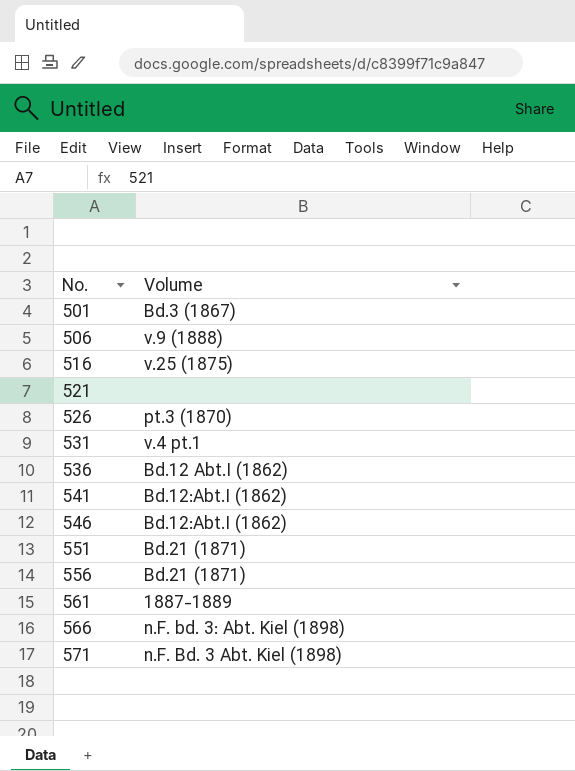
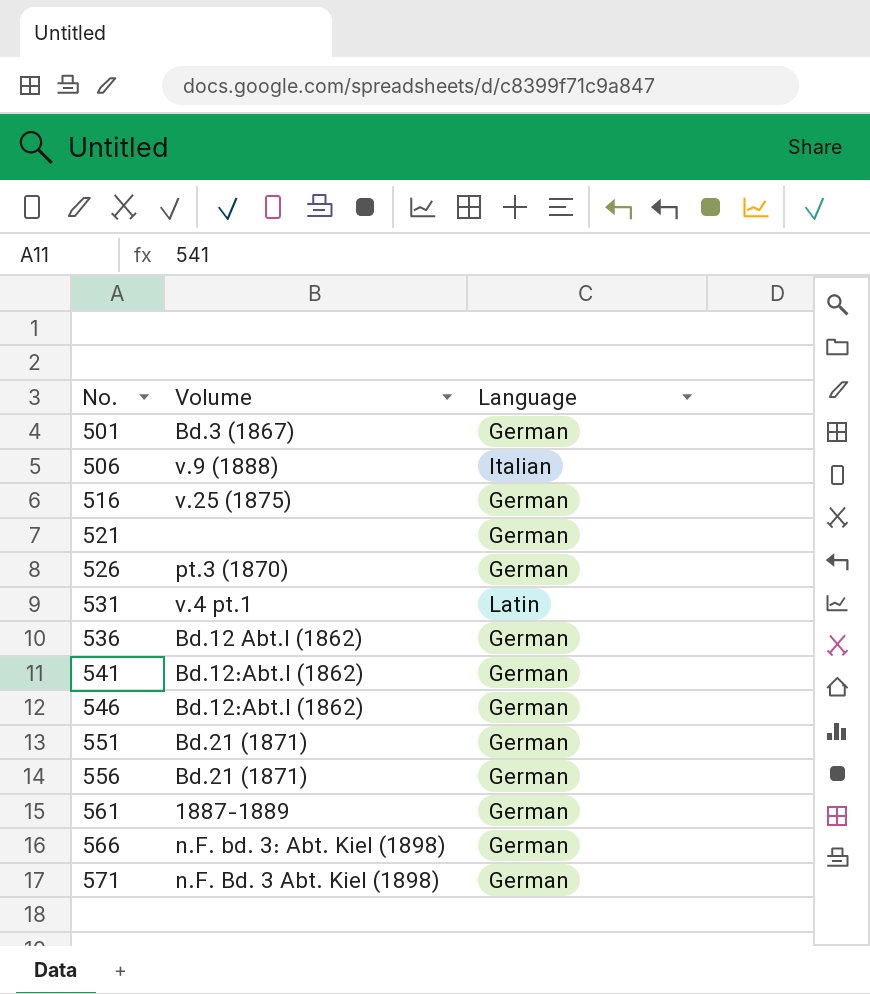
column Language | position: none -> 3

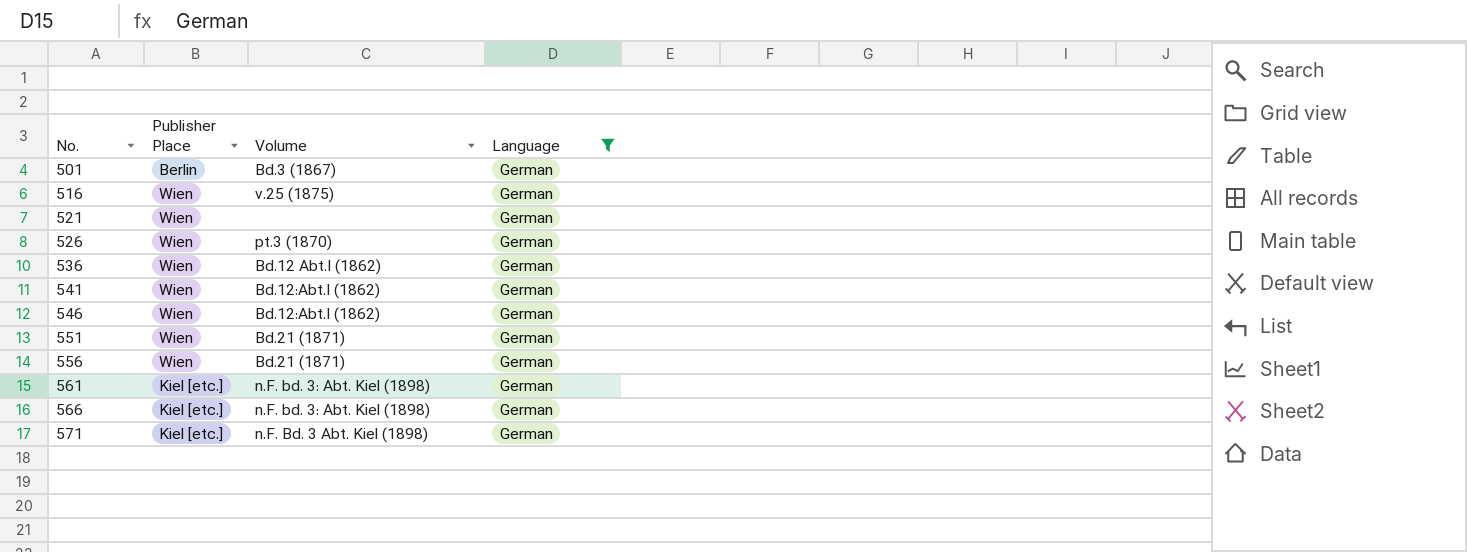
filter: none -> Language = German
column Publisher Place | position: none -> 2
561 | Volume: 1887-1889 -> n.F. bd. 3: Abt. Kiel (1898)

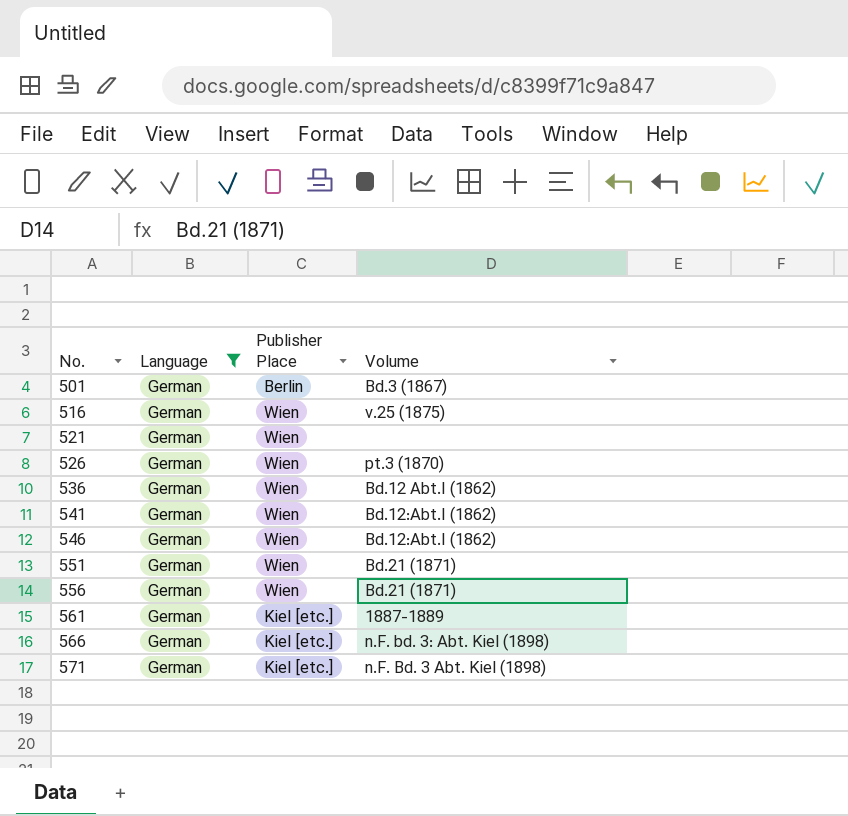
column Language | position: 4 -> 2
561 | Volume: n.F. bd. 3: Abt. Kiel (1898) -> 1887-1889

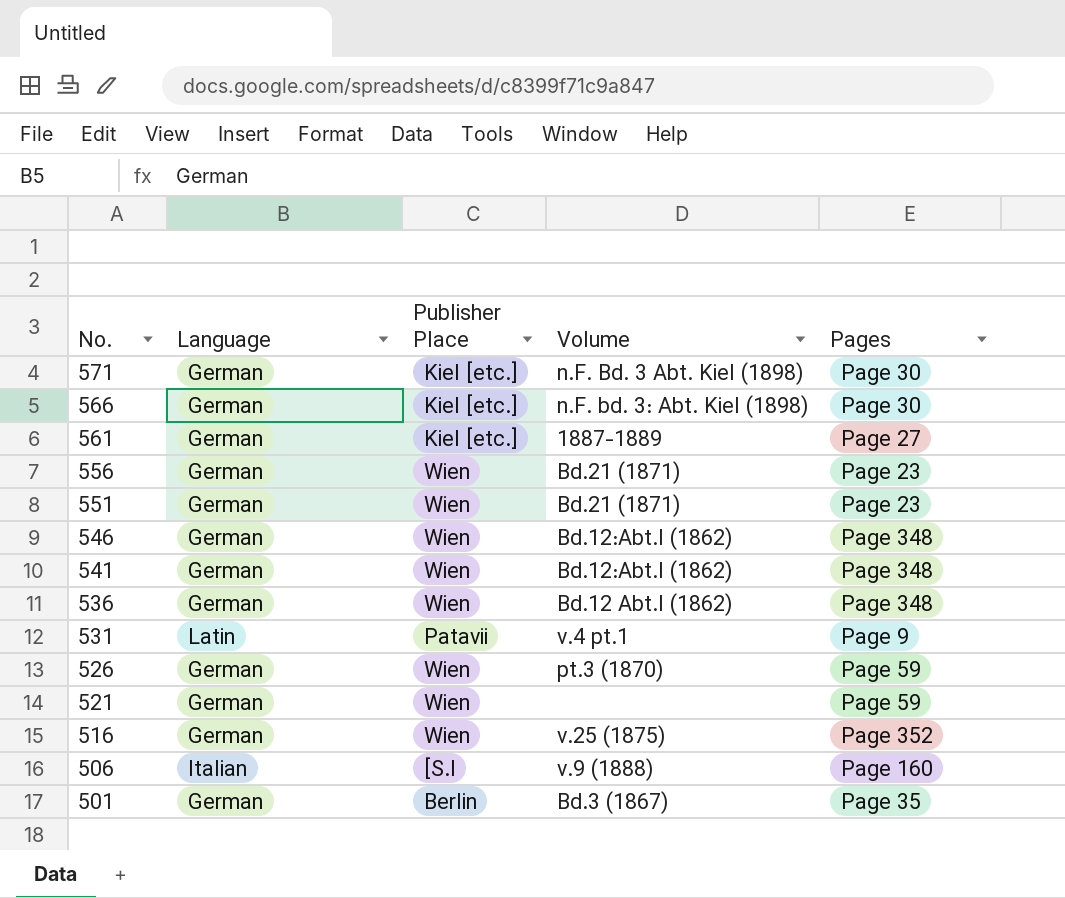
filter: Language = German -> none
row order: No. ascending -> No. descending
column Pages | position: none -> 5

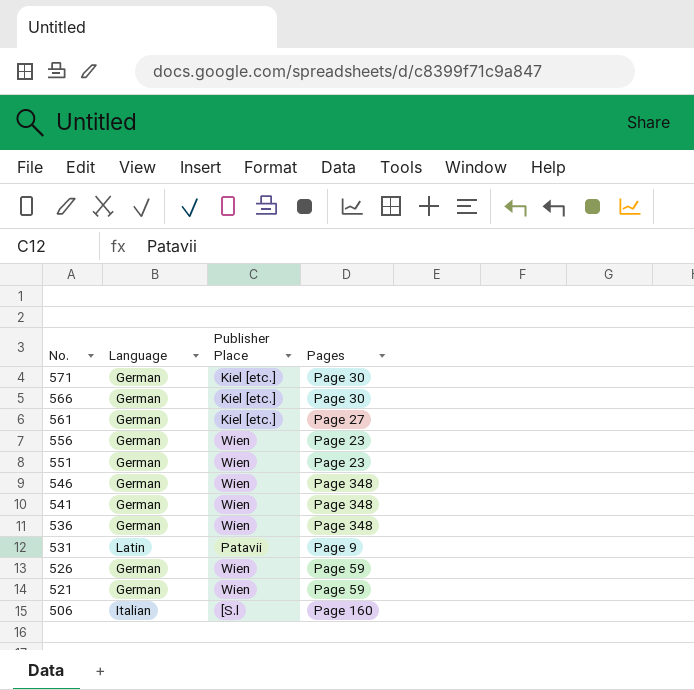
column Volume | position: 4 -> none
row 516: German | Wien | v.25 (1875) | Page 352 -> none
row 501: German | Berlin | Bd.3 (1867) | Page 35 -> none

